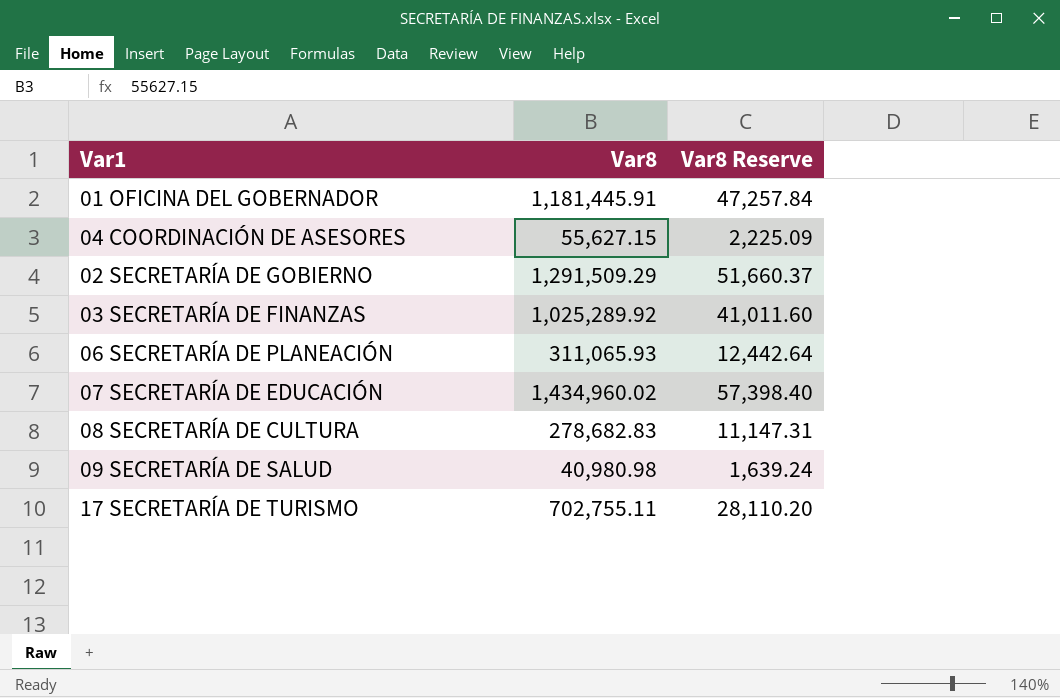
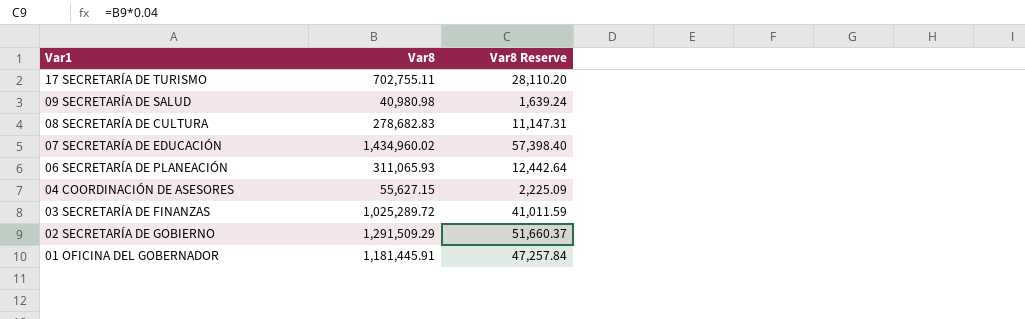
row order: none -> Var1 descending
03 SECRETARÍA DE FINANZAS | Var8: 1,025,289.92 -> 1,025,289.72
03 SECRETARÍA DE FINANZAS | Var8 Reserve: 41,011.60 -> 41,011.59

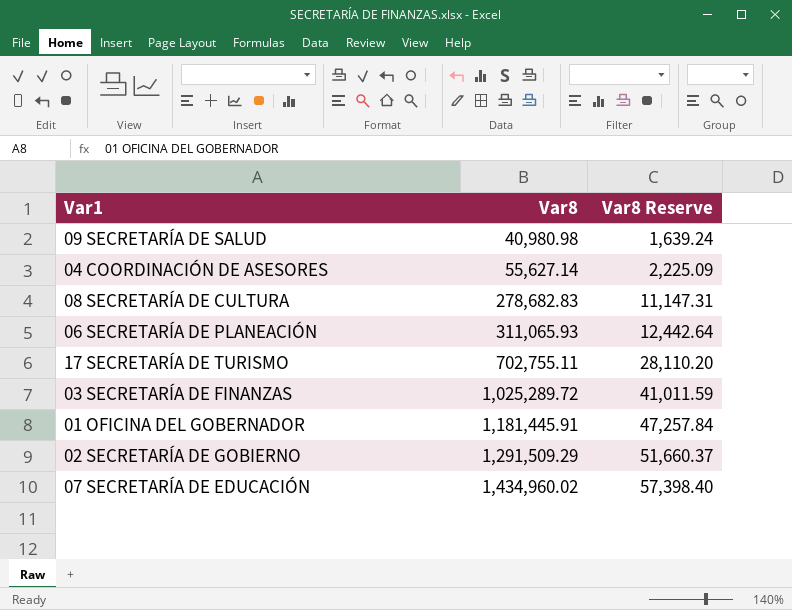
row order: Var1 descending -> Var8 ascending
04 COORDINACIÓN DE ASESORES | Var8: 55,627.15 -> 55,627.14

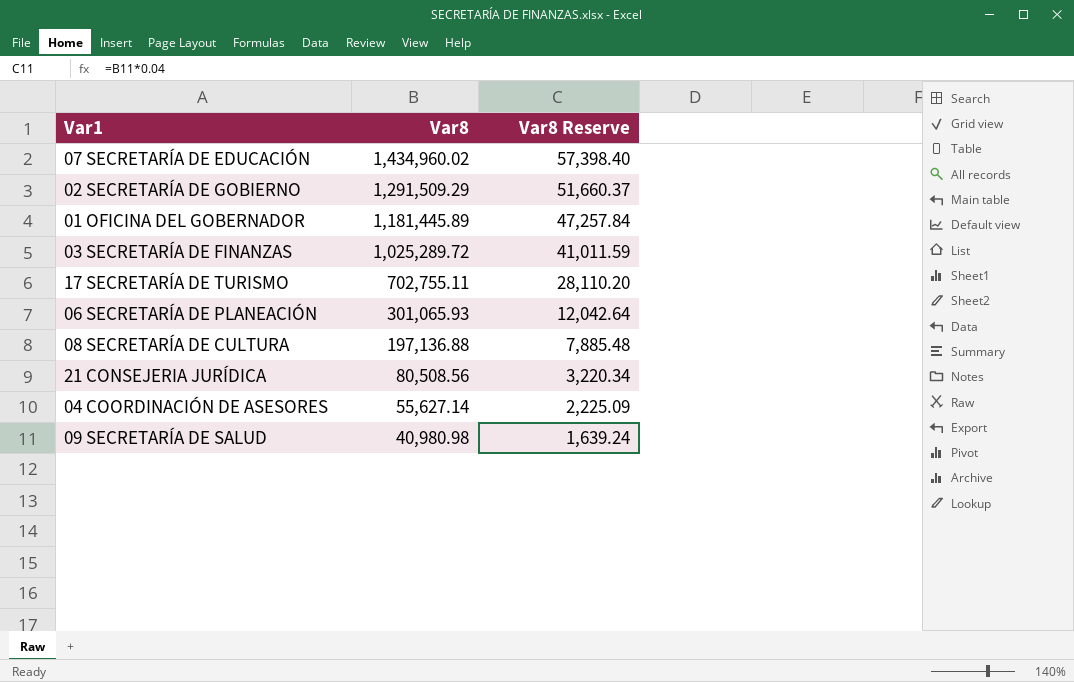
row order: Var8 ascending -> Var8 descending
01 OFICINA DEL GOBERNADOR | Var8: 1,181,445.91 -> 1,181,445.89
06 SECRETARÍA DE PLANEACIÓN | Var8: 311,065.93 -> 301,065.93
06 SECRETARÍA DE PLANEACIÓN | Var8 Reserve: 12,442.64 -> 12,042.64
08 SECRETARÍA DE CULTURA | Var8: 278,682.83 -> 197,136.88
08 SECRETARÍA DE CULTURA | Var8 Reserve: 11,147.31 -> 7,885.48
row 21 CONSEJERIA JURÍDICA: none -> 80,508.56 | 3,220.34

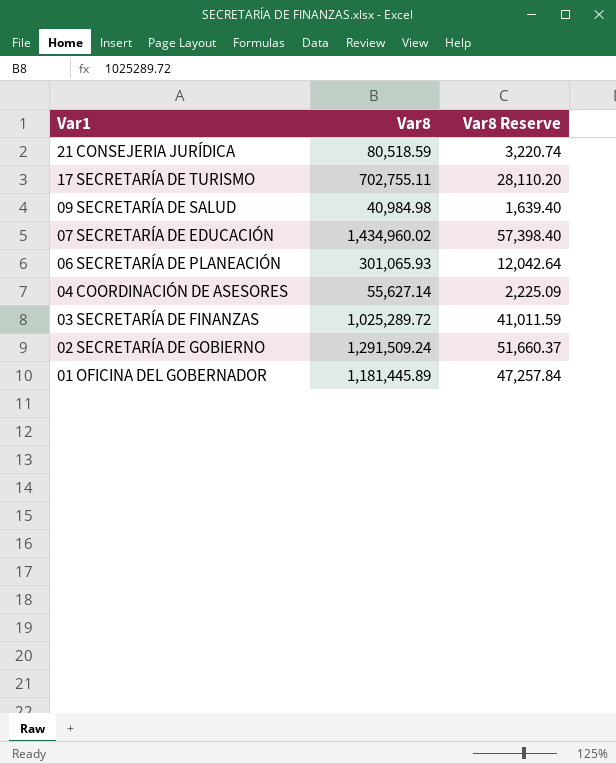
row order: Var8 descending -> Var1 descending
row 08 SECRETARÍA DE CULTURA: 197,136.88 | 7,885.48 -> none
21 CONSEJERIA JURÍDICA | Var8: 80,508.56 -> 80,518.59
21 CONSEJERIA JURÍDICA | Var8 Reserve: 3,220.34 -> 3,220.74
09 SECRETARÍA DE SALUD | Var8: 40,980.98 -> 40,984.98
09 SECRETARÍA DE SALUD | Var8 Reserve: 1,639.24 -> 1,639.40
02 SECRETARÍA DE GOBIERNO | Var8: 1,291,509.29 -> 1,291,509.24

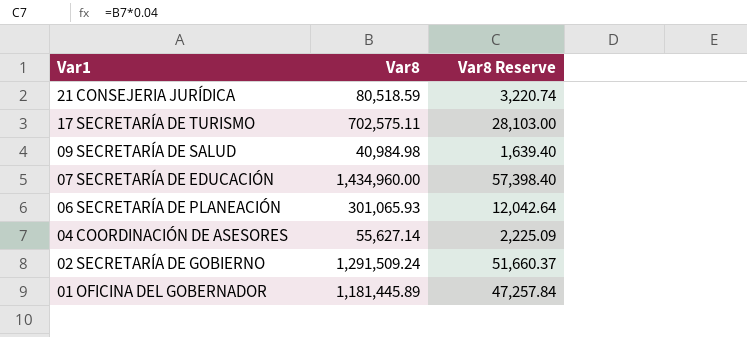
row 03 SECRETARÍA DE FINANZAS: 1,025,289.72 | 41,011.59 -> none
17 SECRETARÍA DE TURISMO | Var8: 702,755.11 -> 702,575.11
17 SECRETARÍA DE TURISMO | Var8 Reserve: 28,110.20 -> 28,103.00
07 SECRETARÍA DE EDUCACIÓN | Var8: 1,434,960.02 -> 1,434,960.00

